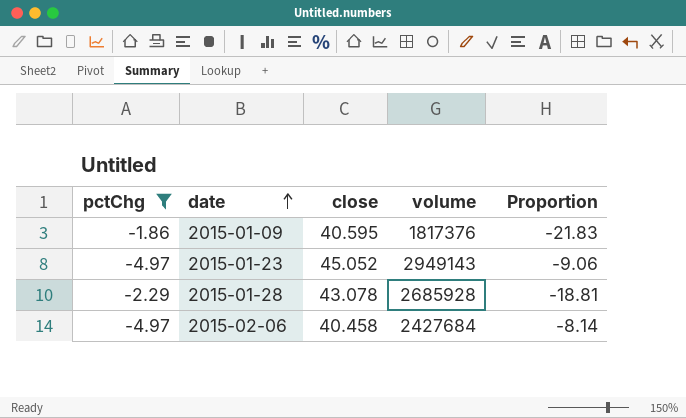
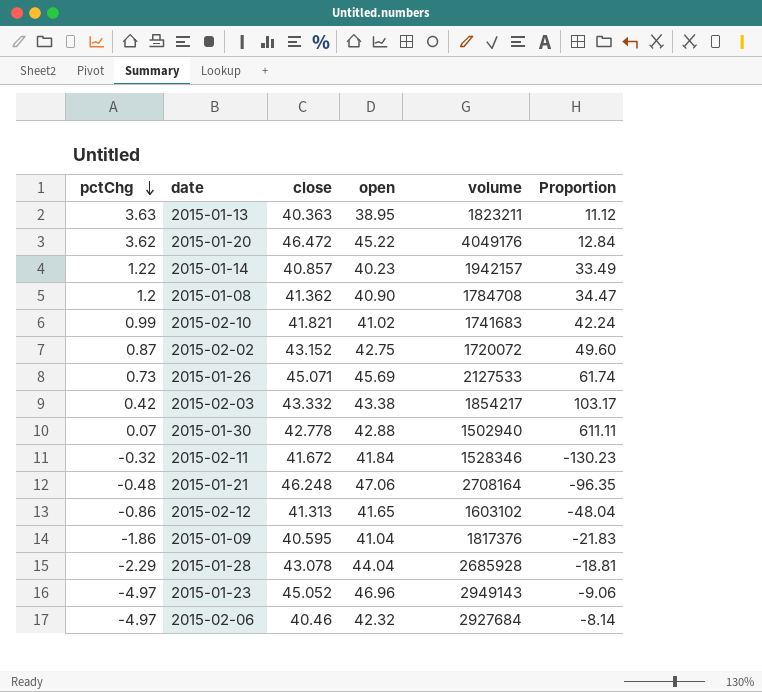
filter: pctChg <= -1.86 -> none
row order: date ascending -> pctChg descending
column open | position: none -> 4
2015-02-06 | close: 40.458 -> 40.46
2015-02-06 | volume: 2427684 -> 2927684

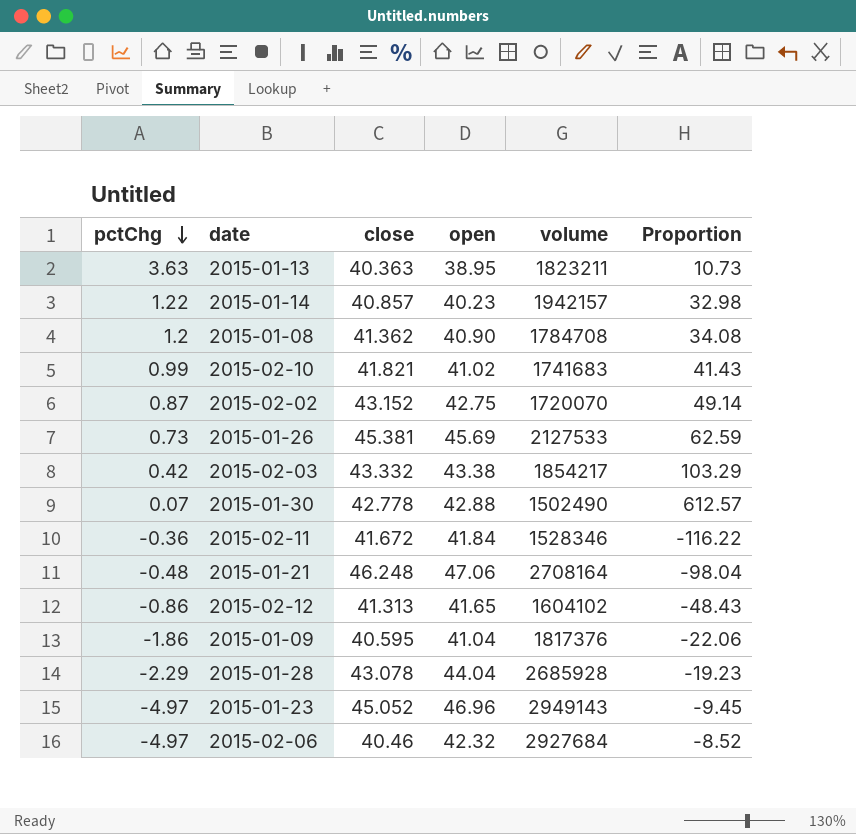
column Proportion | formula: [close] / [pctChg] -> [open] / [pctChg]
row 2015-01-20: 3.62 | 46.472 | 45.22 | 4049176 | 12.84 -> none
2015-02-02 | volume: 1720072 -> 1720070
2015-01-26 | close: 45.071 -> 45.381
2015-01-30 | volume: 1502940 -> 1502490
2015-02-11 | pctChg: -0.32 -> -0.36
2015-02-12 | volume: 1603102 -> 1604102

